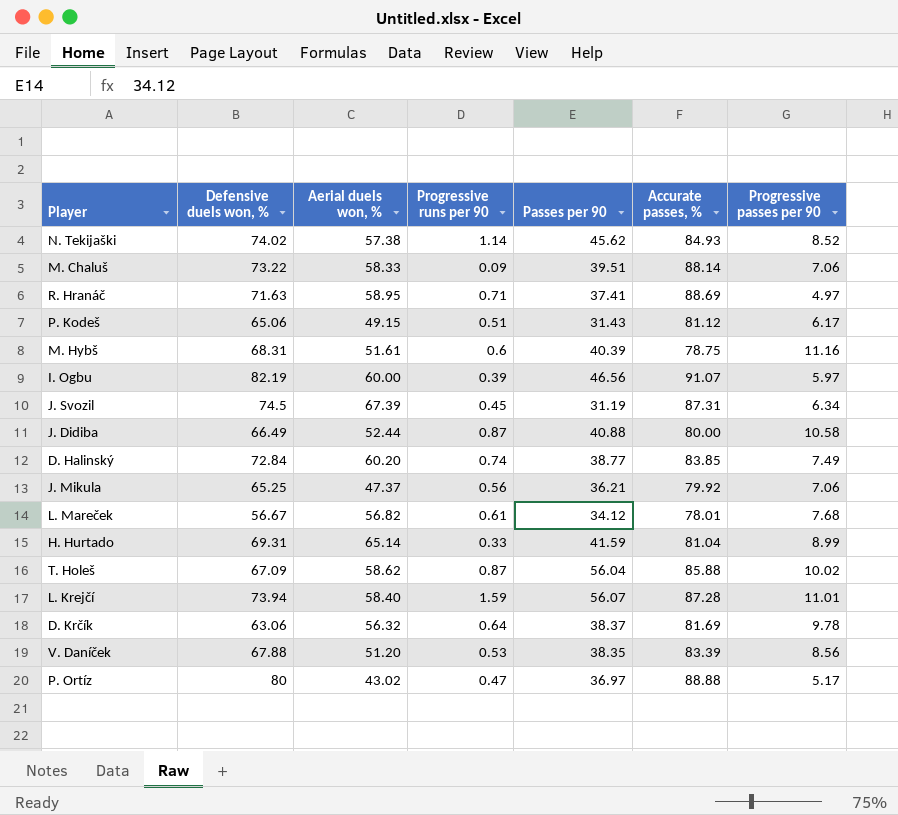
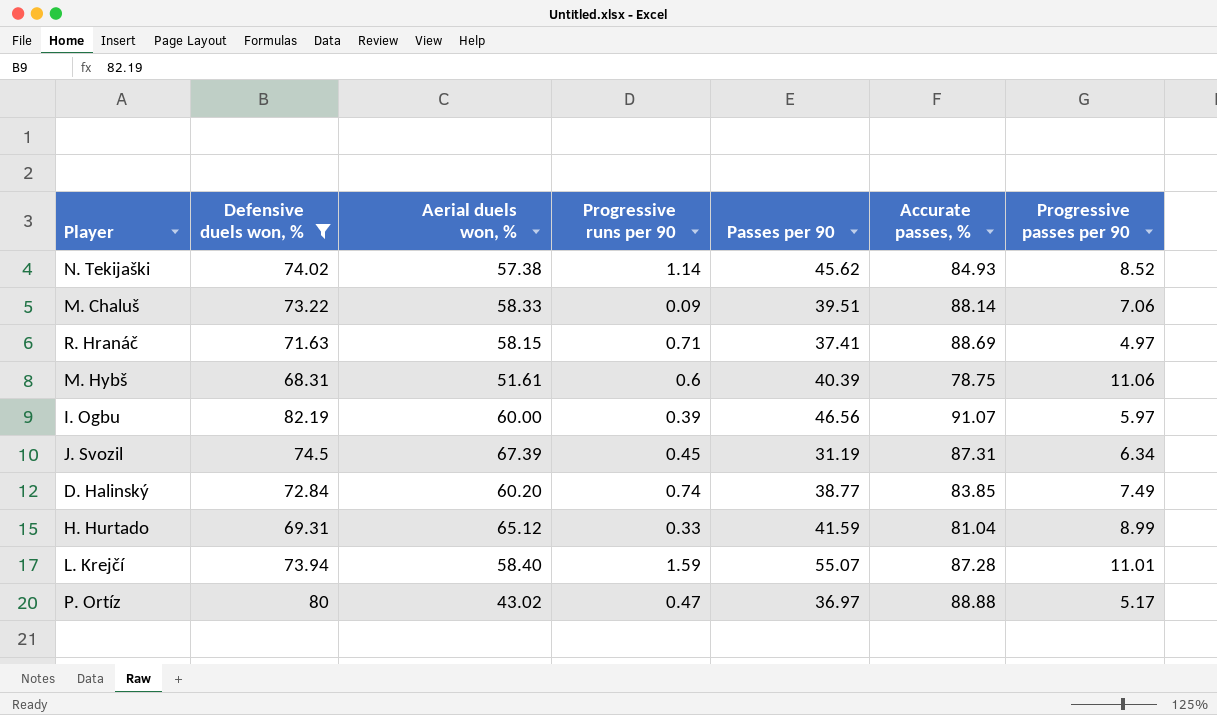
filter: none -> Defensive duels won, % >= 68.31
R. Hranáč | Aerial duels won, %: 58.95 -> 58.15
M. Hybš | Progressive passes per 90: 11.16 -> 11.06
H. Hurtado | Aerial duels won, %: 65.14 -> 65.12
L. Krejčí | Passes per 90: 56.07 -> 55.07

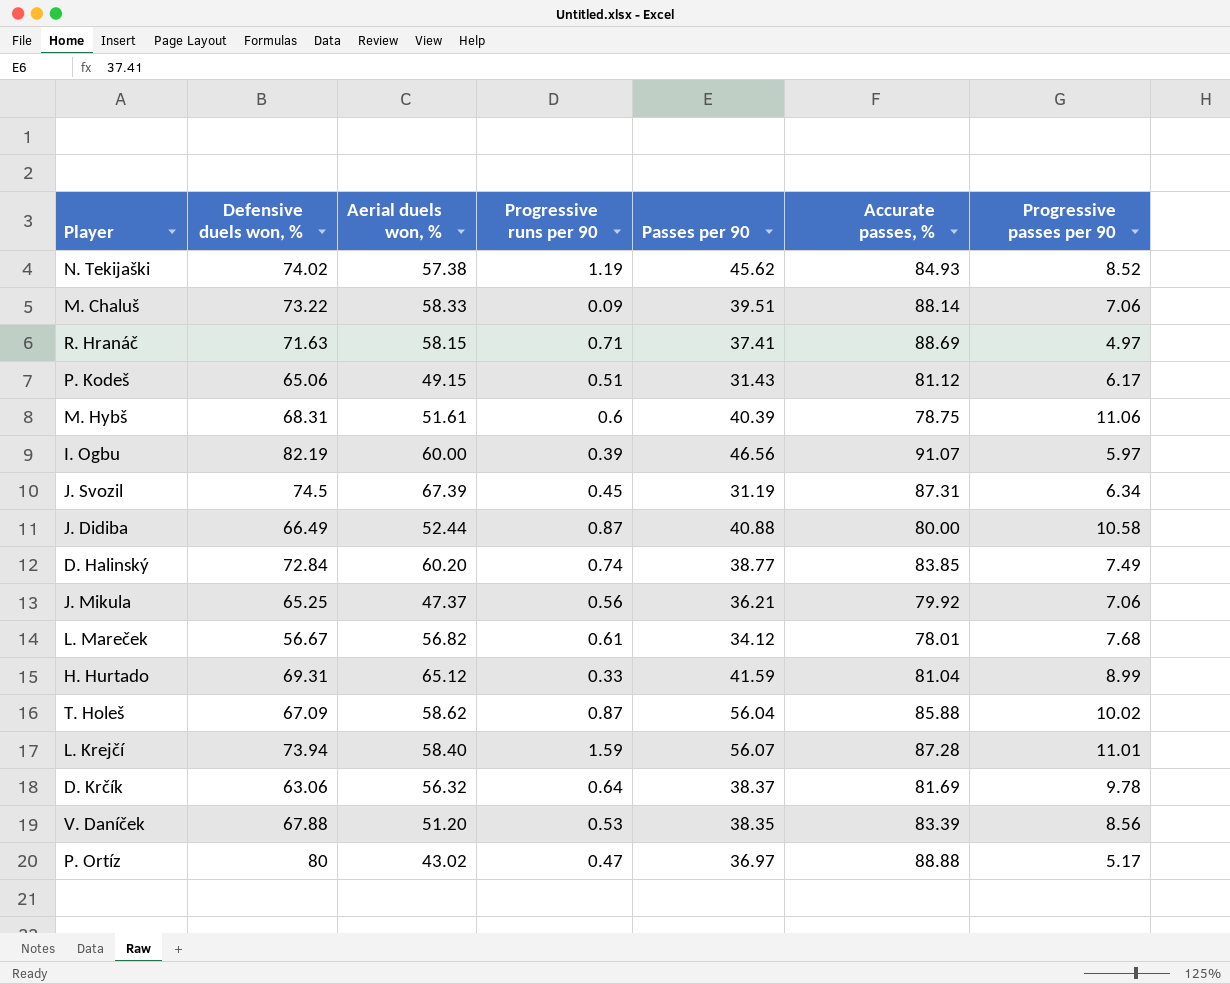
filter: Defensive duels won, % >= 68.31 -> none
N. Tekijaški | Progressive runs per 90: 1.14 -> 1.19
L. Krejčí | Passes per 90: 55.07 -> 56.07

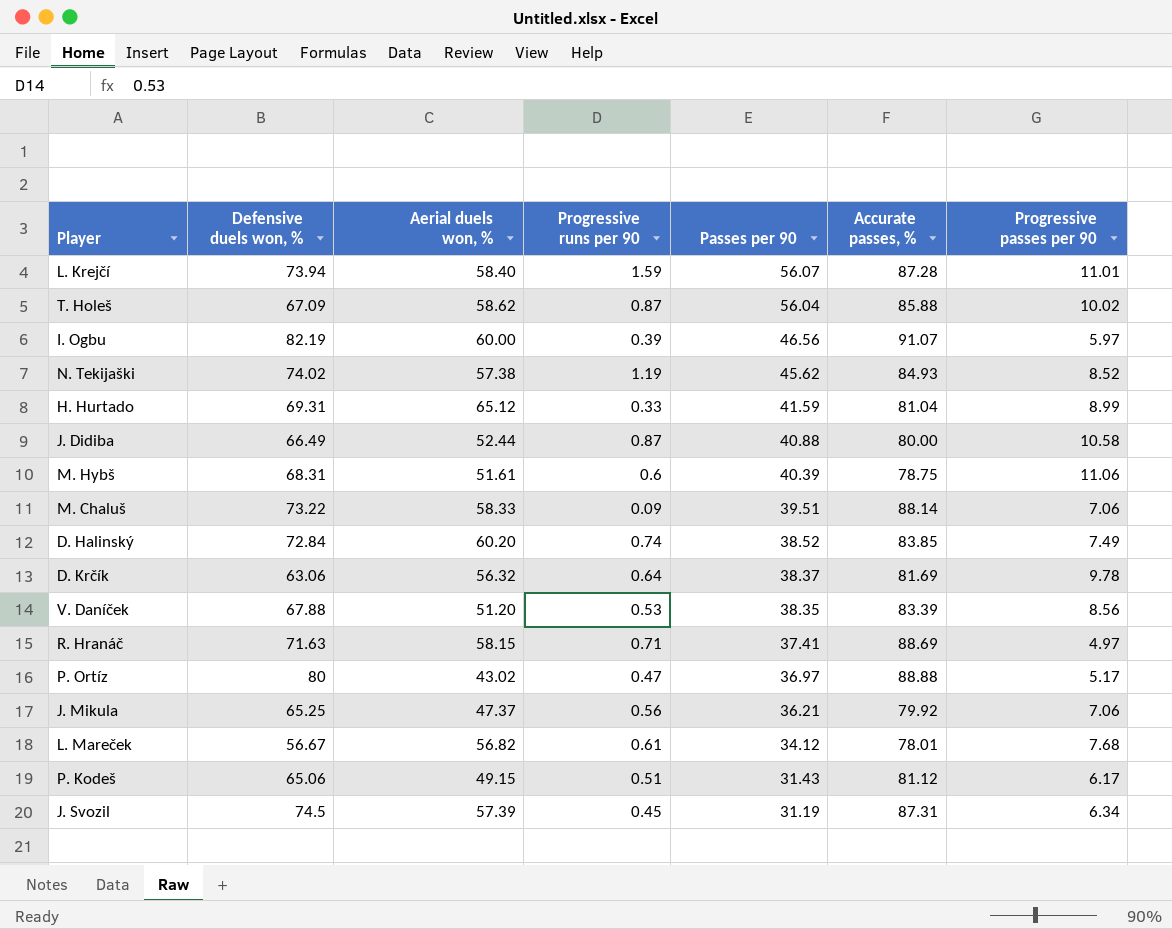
row order: none -> Passes per 90 descending
D. Halinský | Passes per 90: 38.77 -> 38.52
J. Svozil | Aerial duels won, %: 67.39 -> 57.39

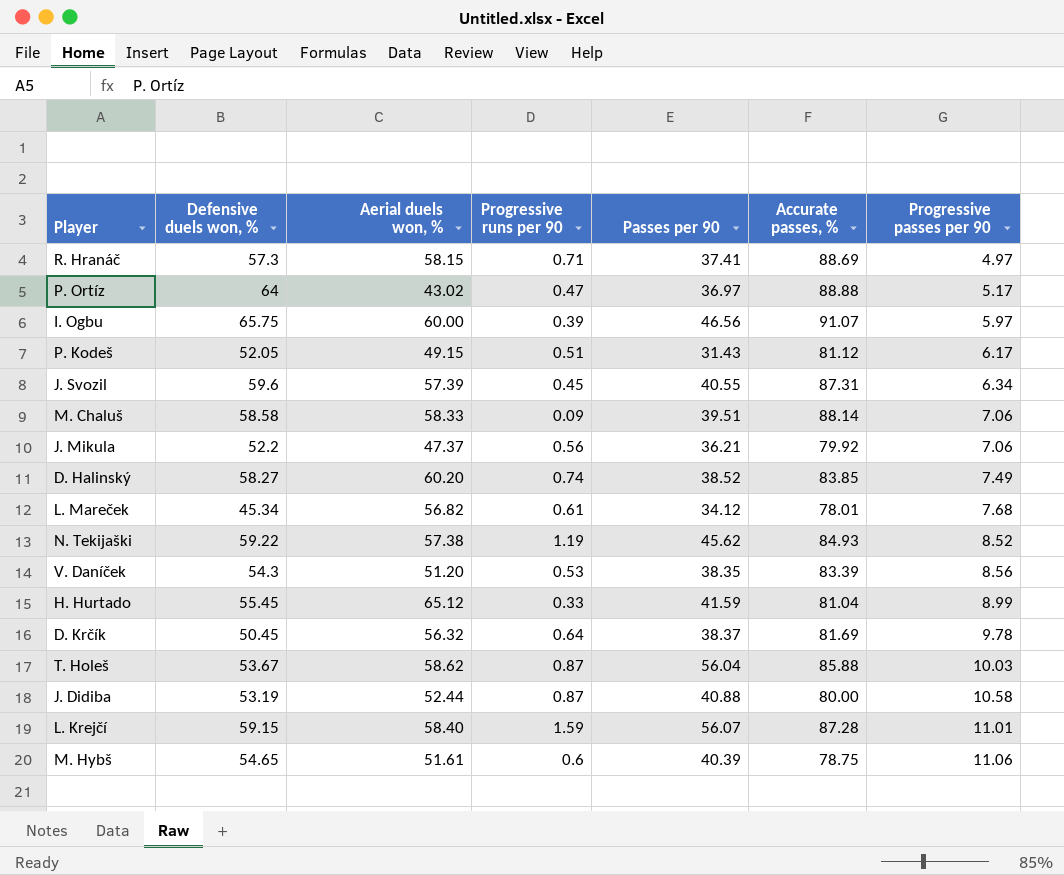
row order: Passes per 90 descending -> Progressive passes per 90 ascending
R. Hranáč | Defensive duels won, %: 71.63 -> 57.3
P. Ortíz | Defensive duels won, %: 80 -> 64
I. Ogbu | Defensive duels won, %: 82.19 -> 65.75
P. Kodeš | Defensive duels won, %: 65.06 -> 52.05
J. Svozil | Defensive duels won, %: 74.5 -> 59.6
J. Svozil | Passes per 90: 31.19 -> 40.55
M. Chaluš | Defensive duels won, %: 73.22 -> 58.58
J. Mikula | Defensive duels won, %: 65.25 -> 52.2
D. Halinský | Defensive duels won, %: 72.84 -> 58.27
L. Mareček | Defensive duels won, %: 56.67 -> 45.34
N. Tekijaški | Defensive duels won, %: 74.02 -> 59.22
V. Daníček | Defensive duels won, %: 67.88 -> 54.3
H. Hurtado | Defensive duels won, %: 69.31 -> 55.45
D. Krčík | Defensive duels won, %: 63.06 -> 50.45
T. Holeš | Defensive duels won, %: 67.09 -> 53.67
T. Holeš | Progressive passes per 90: 10.02 -> 10.03
J. Didiba | Defensive duels won, %: 66.49 -> 53.19
L. Krejčí | Defensive duels won, %: 73.94 -> 59.15
M. Hybš | Defensive duels won, %: 68.31 -> 54.65

